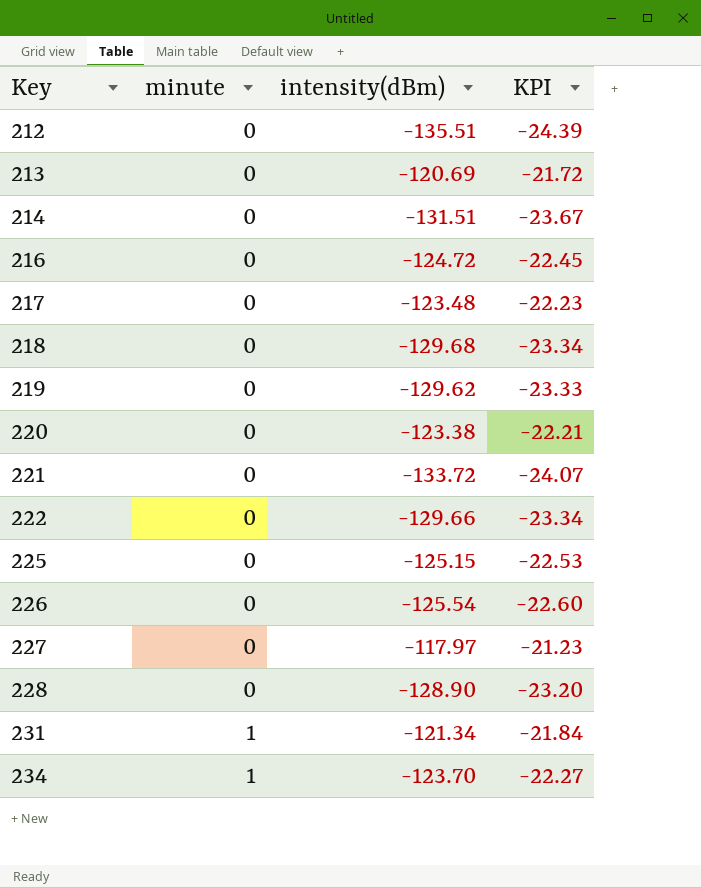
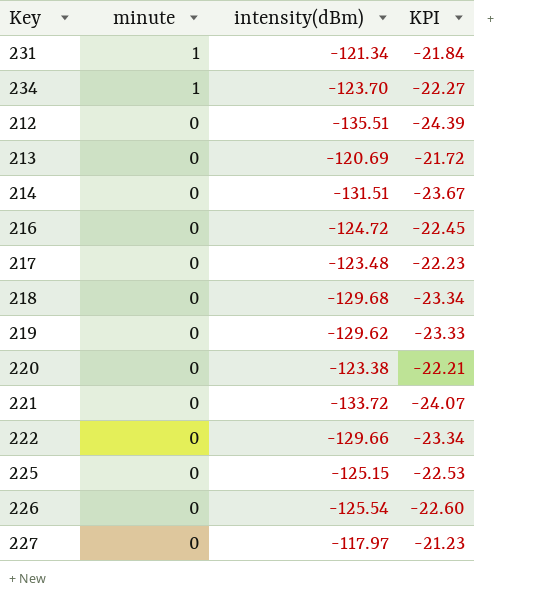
row order: Key ascending -> minute descending
row 228: 0 | -128.90 | -23.20 -> none

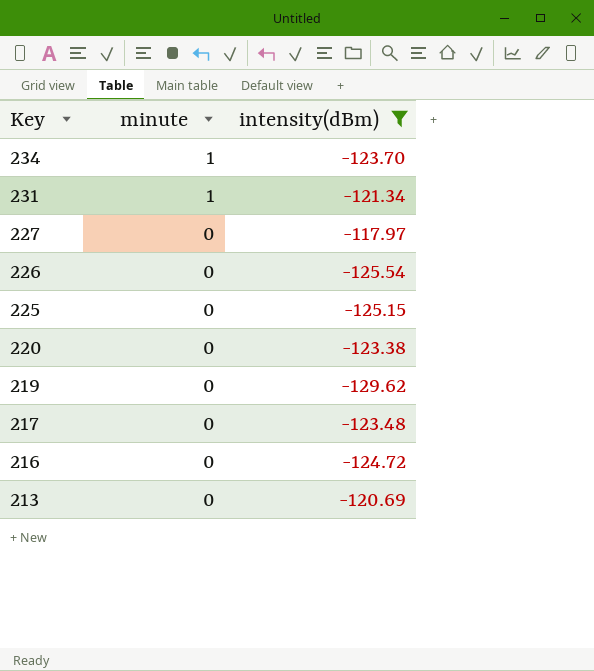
filter: none -> intensity(dBm) >= -129.62
row order: minute descending -> Key descending
column KPI | formula: [intensity(dBm)] * 0.18 -> none

